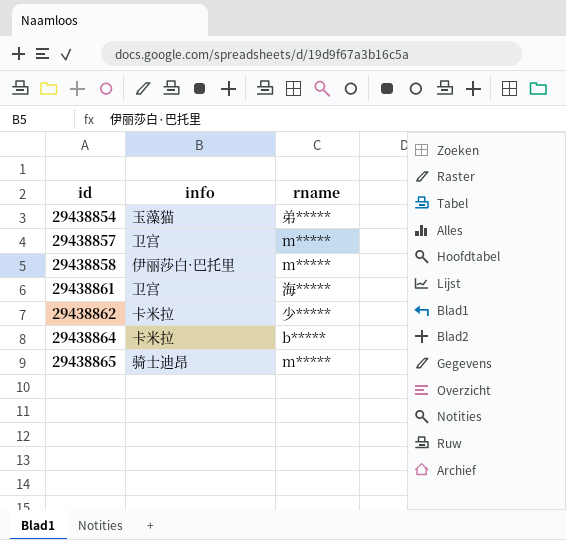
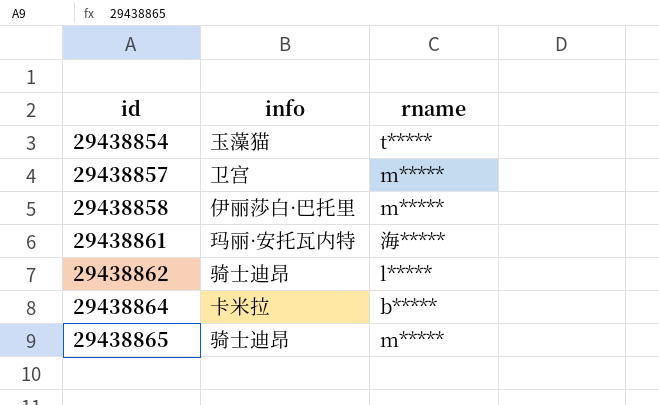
29438854 | rname: 弟***** -> t*****
29438861 | info: 卫宫 -> 玛丽·安托瓦内特
29438862 | info: 卡米拉 -> 骑士迪昂
29438862 | rname: 少***** -> l*****

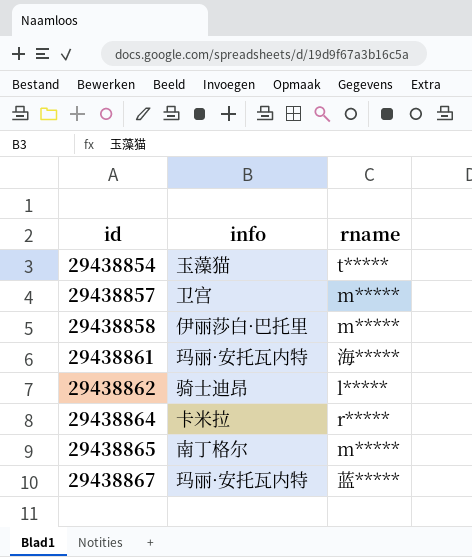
29438864 | rname: b***** -> r*****
29438865 | info: 骑士迪昂 -> 南丁格尔
row 29438867: none -> 玛丽·安托瓦内特 | 蓝*****

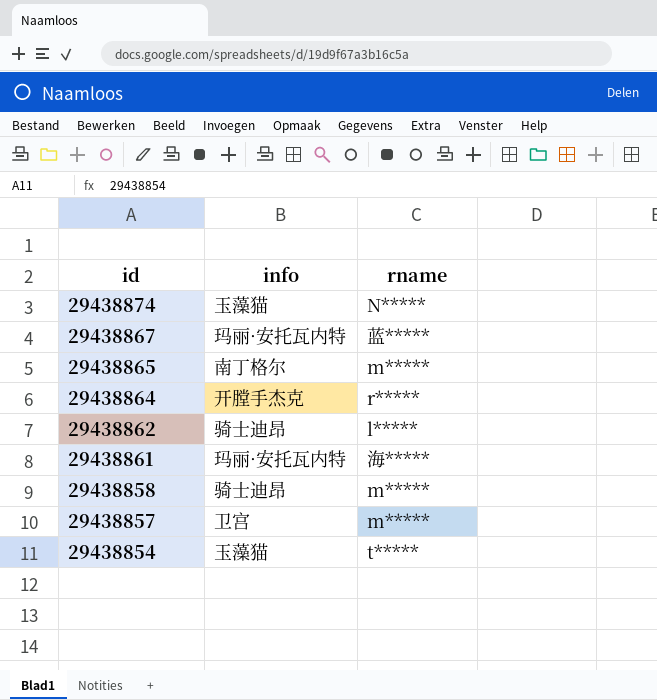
row order: id ascending -> id descending
row 29438874: none -> 玉藻猫 | N*****
29438864 | info: 卡米拉 -> 开膛手杰克
29438858 | info: 伊丽莎白·巴托里 -> 骑士迪昂

